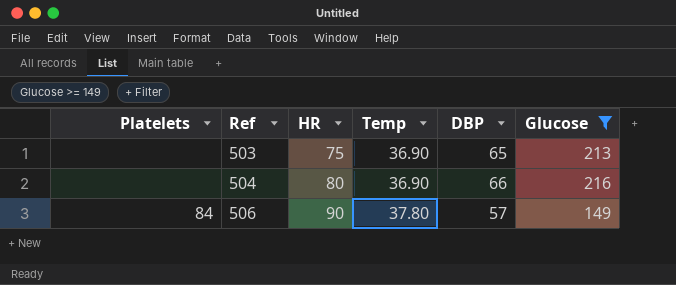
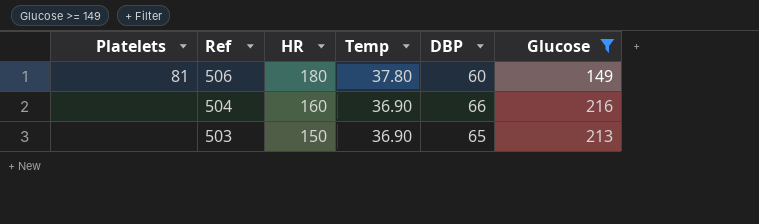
row order: Ref ascending -> Ref descending
506 | Platelets: 84 -> 81
506 | HR: 90 -> 180
506 | DBP: 57 -> 60
504 | HR: 80 -> 160
503 | HR: 75 -> 150

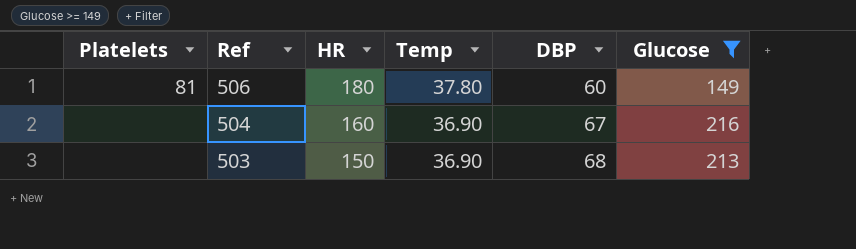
504 | DBP: 66 -> 67
503 | DBP: 65 -> 68

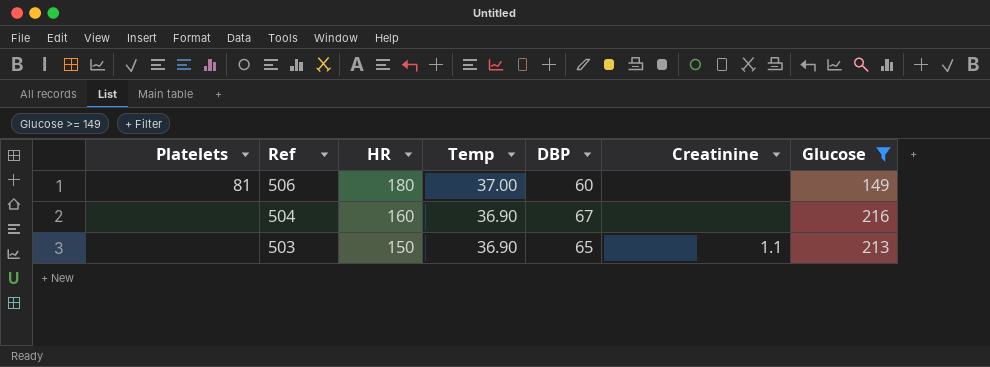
column Creatinine | position: none -> 6
506 | Temp: 37.80 -> 37.00
503 | DBP: 68 -> 65

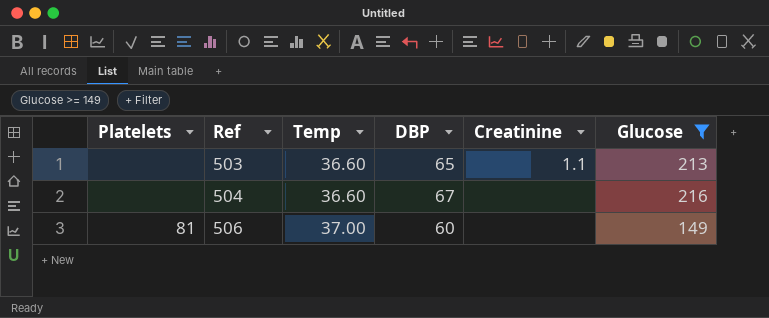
row order: Ref descending -> Ref ascending
column HR | position: 3 -> none
503 | Temp: 36.90 -> 36.60
504 | Temp: 36.90 -> 36.60

